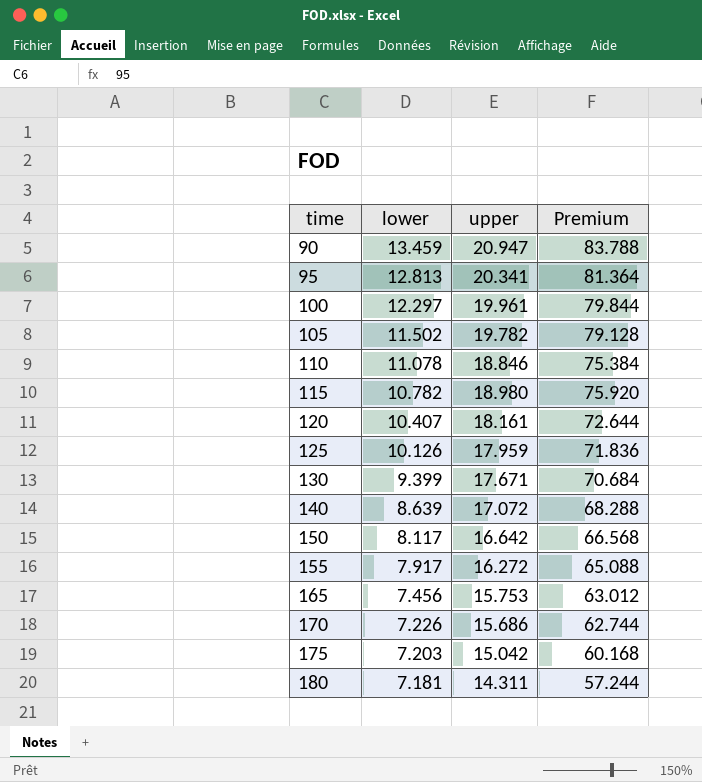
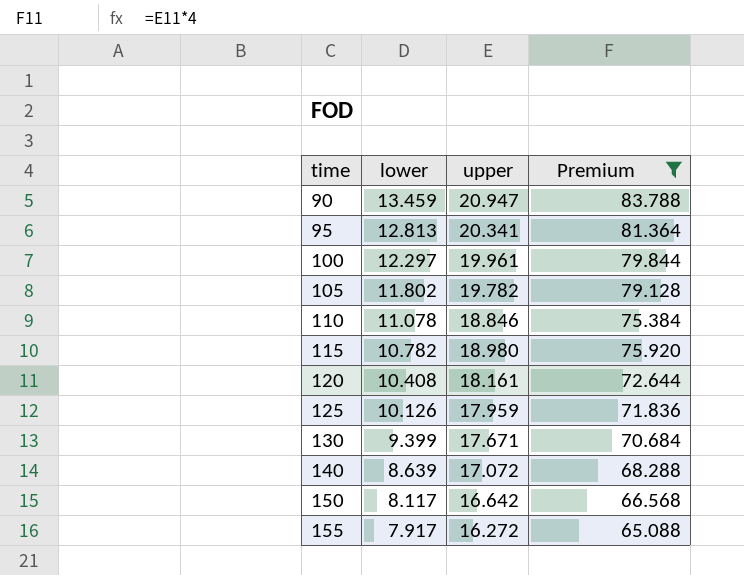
filter: none -> Premium >= 65.088
105 | lower: 11.502 -> 11.802
120 | lower: 10.407 -> 10.408

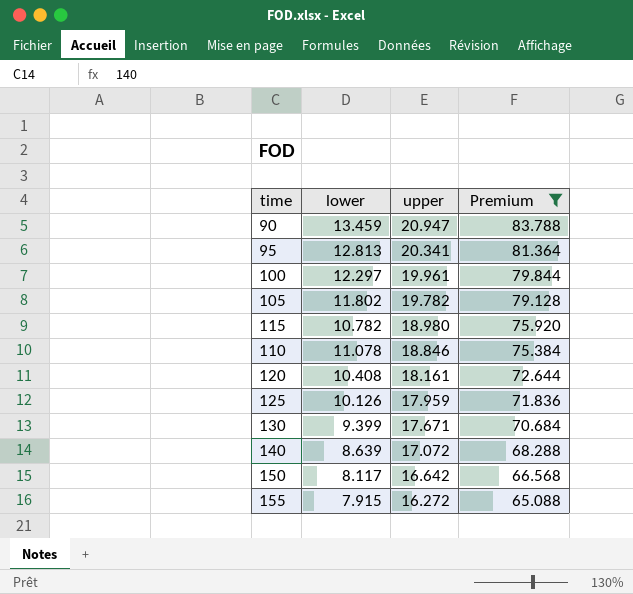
row order: time ascending -> upper descending
155 | lower: 7.917 -> 7.915

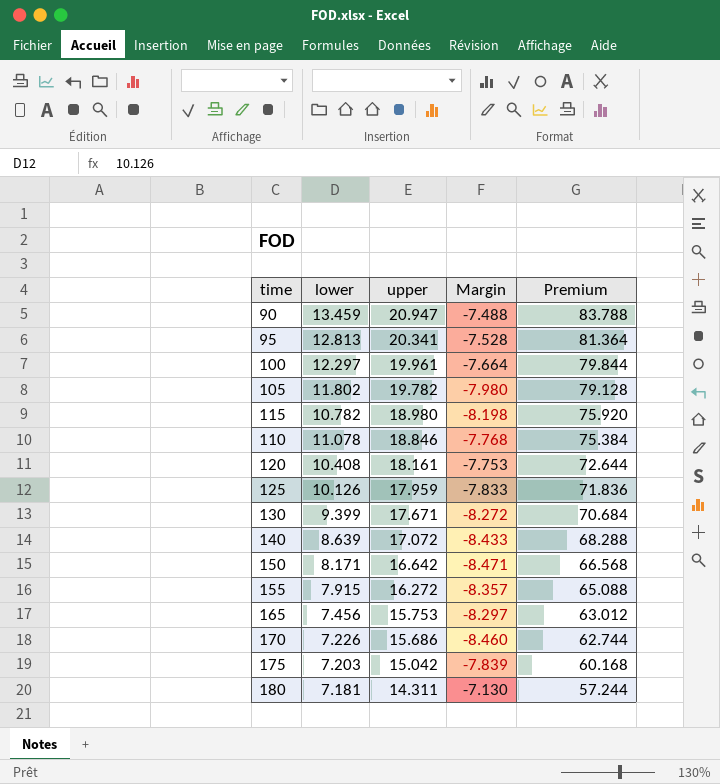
filter: Premium >= 65.088 -> none
column Margin | formula: none -> [lower] - [upper]
150 | lower: 8.117 -> 8.171

